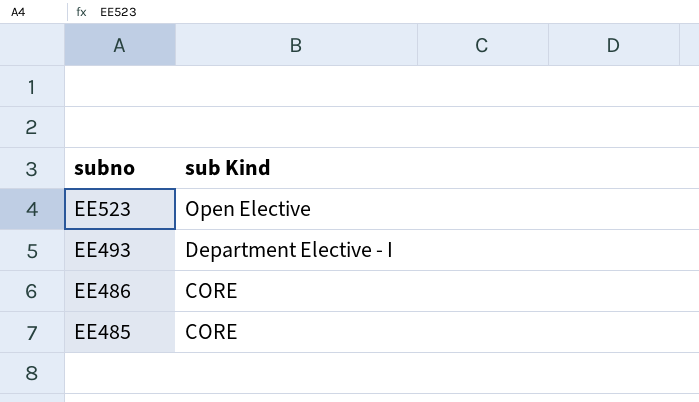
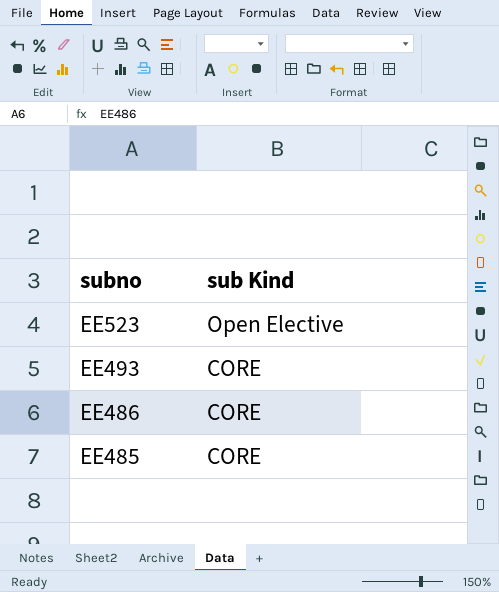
EE493 | sub Kind: Department Elective - I -> CORE

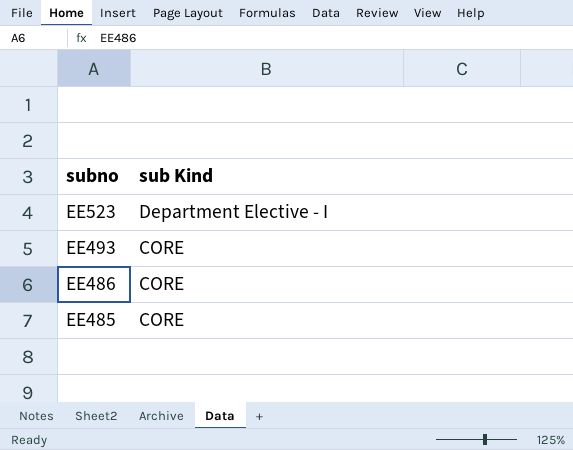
EE523 | sub Kind: Open Elective -> Department Elective - I

